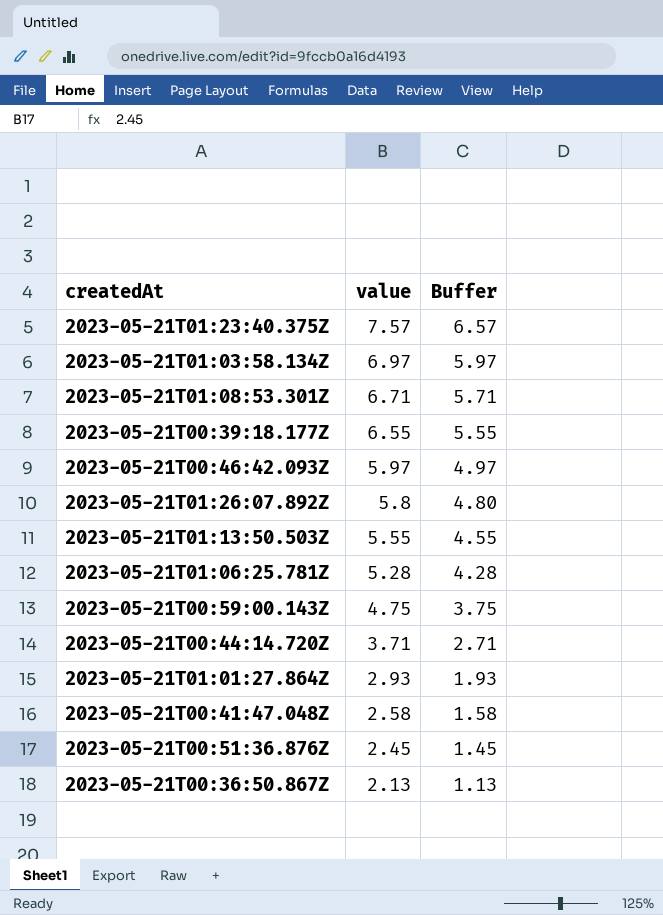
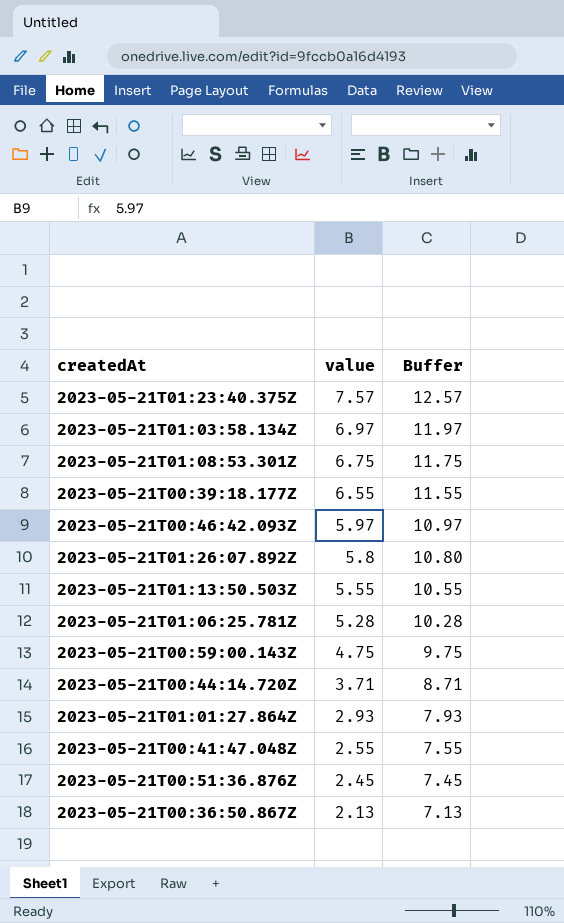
column Buffer | formula: [value] - 1 -> [value] + 5
2023-05-21T01:08:53.301Z | value: 6.71 -> 6.75
2023-05-21T00:41:47.048Z | value: 2.58 -> 2.55

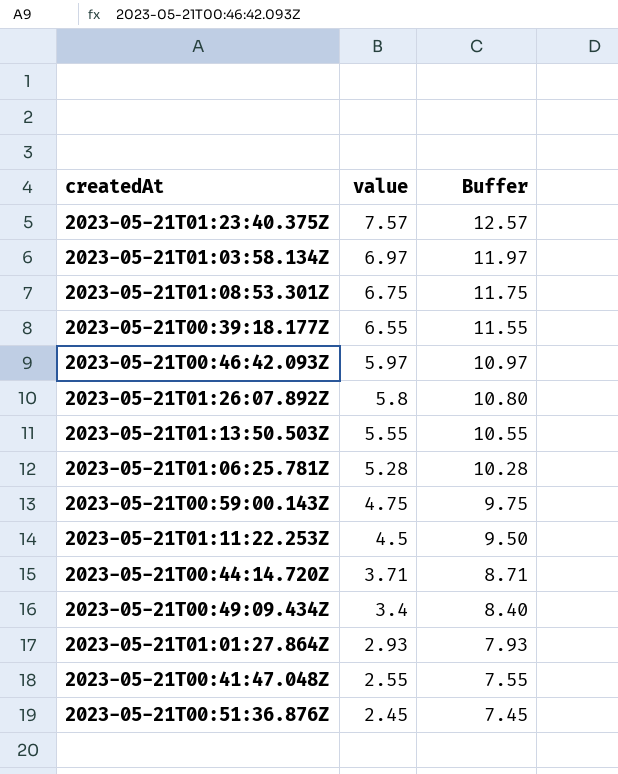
row 2023-05-21T00:36:50.867Z: 2.13 | 7.13 -> none
row 2023-05-21T01:11:22.253Z: none -> 4.5 | 9.50
row 2023-05-21T00:49:09.434Z: none -> 3.4 | 8.40

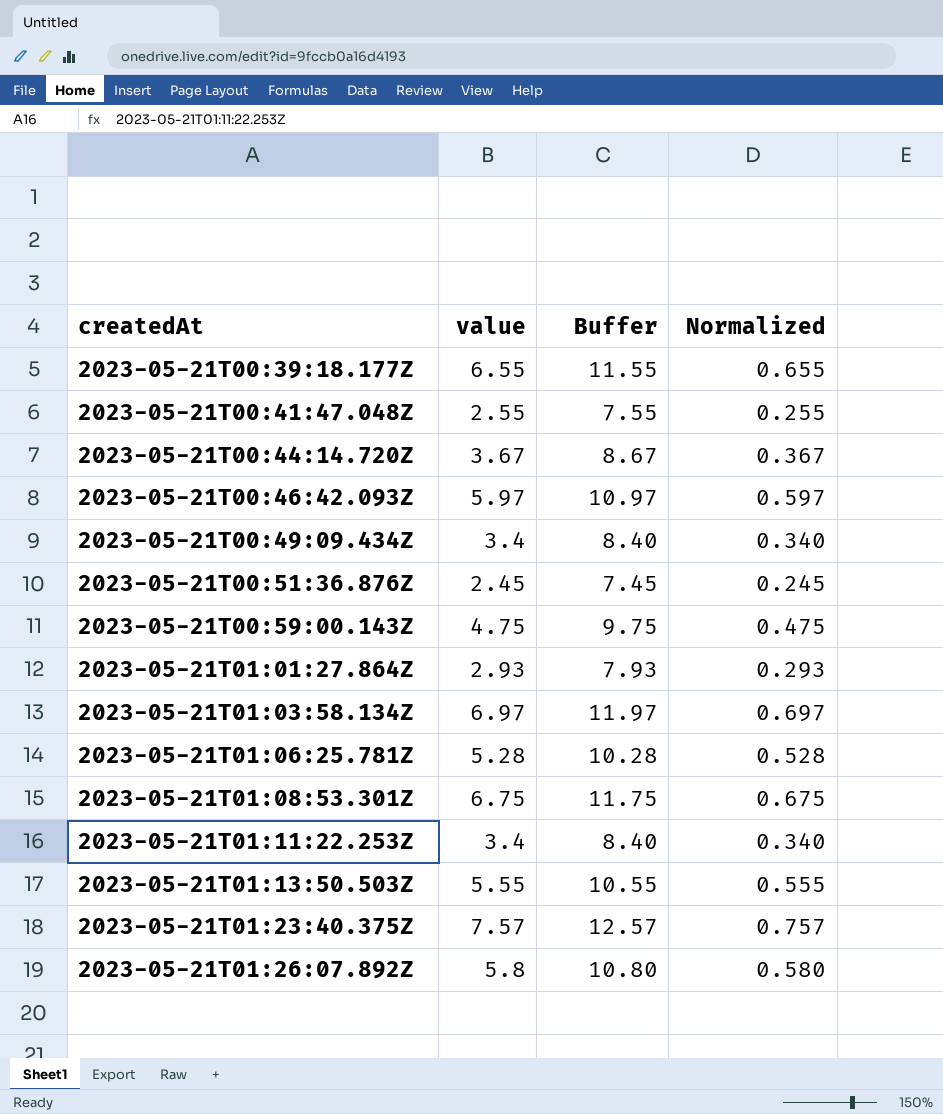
row order: value descending -> createdAt ascending
column Normalized | formula: none -> [value] * 0.1
2023-05-21T00:44:14.720Z | value: 3.71 -> 3.67
2023-05-21T00:44:14.720Z | Buffer: 8.71 -> 8.67
2023-05-21T01:11:22.253Z | value: 4.5 -> 3.4
2023-05-21T01:11:22.253Z | Buffer: 9.50 -> 8.40

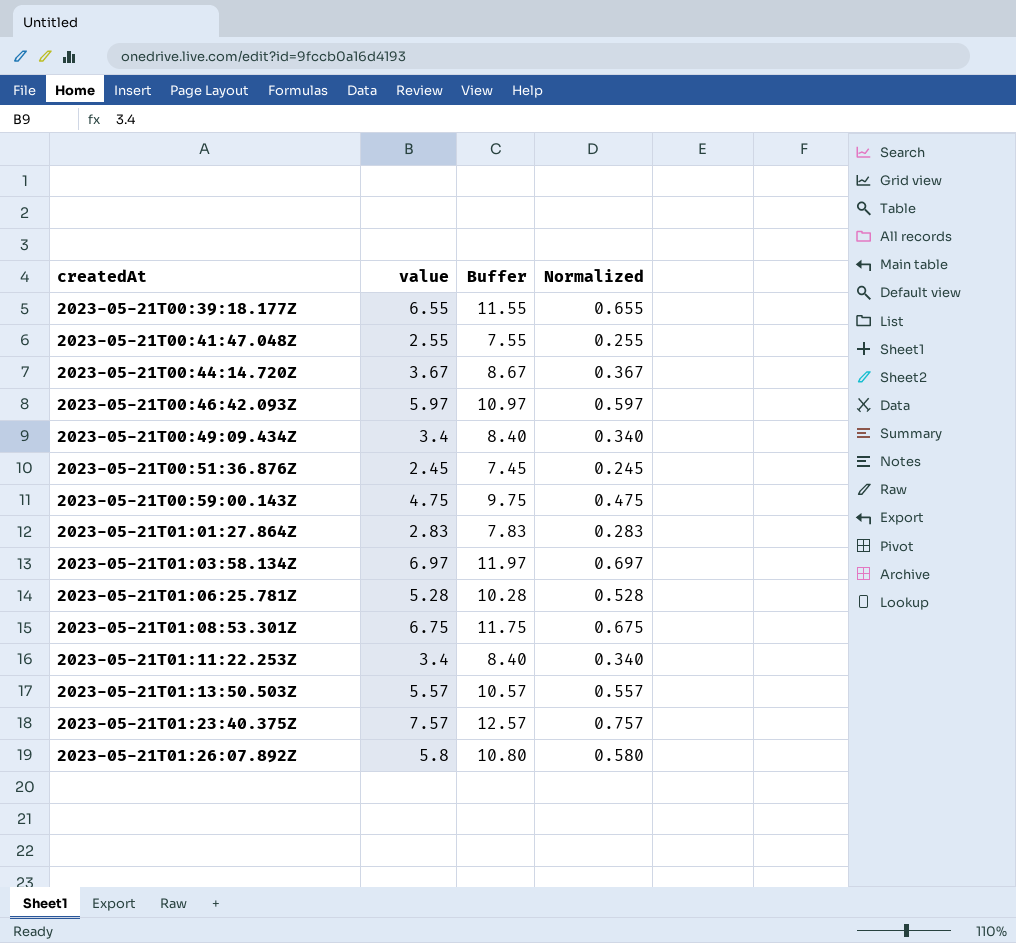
2023-05-21T01:01:27.864Z | value: 2.93 -> 2.83
2023-05-21T01:01:27.864Z | Buffer: 7.93 -> 7.83
2023-05-21T01:01:27.864Z | Normalized: 0.293 -> 0.283
2023-05-21T01:13:50.503Z | value: 5.55 -> 5.57
2023-05-21T01:13:50.503Z | Buffer: 10.55 -> 10.57
2023-05-21T01:13:50.503Z | Normalized: 0.555 -> 0.557

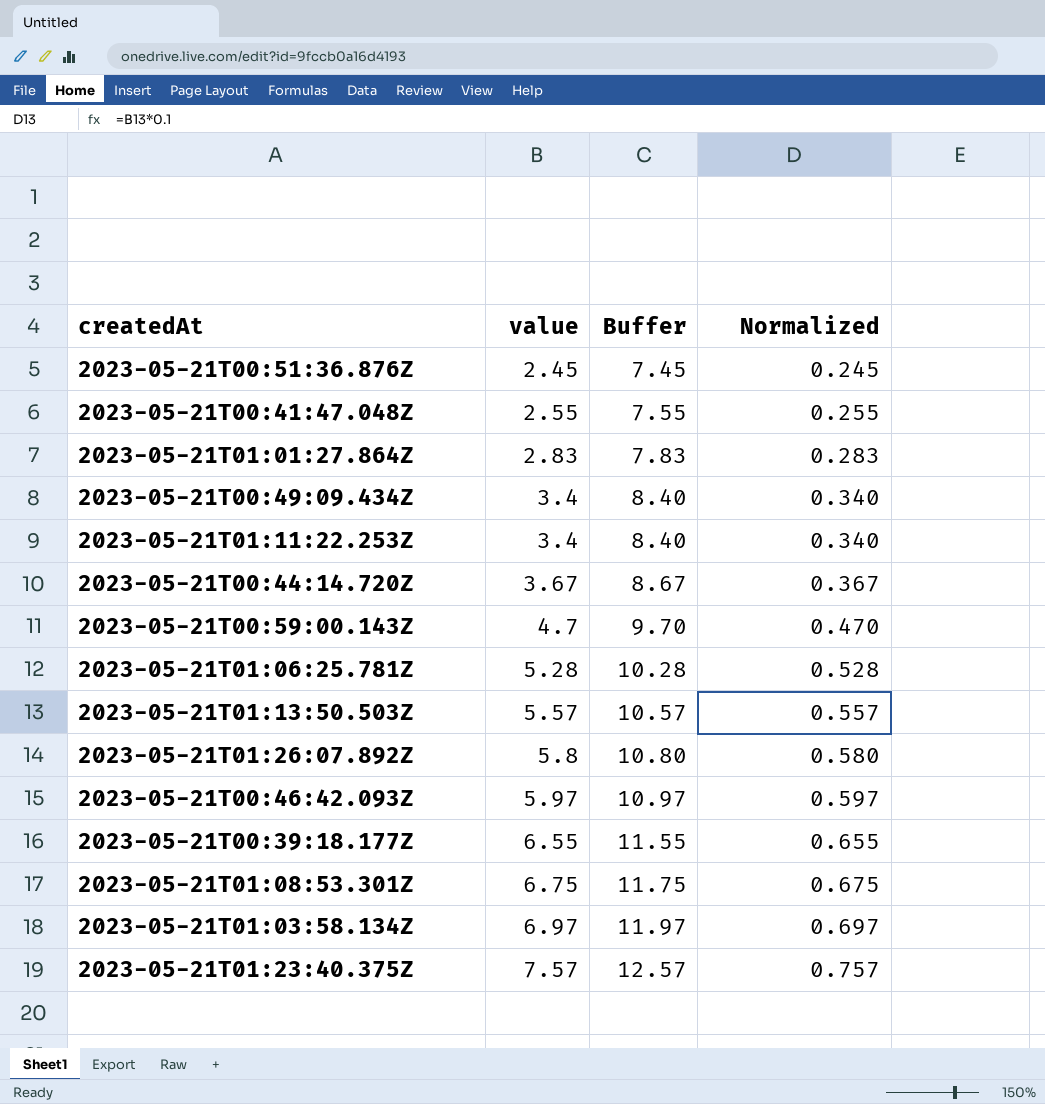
row order: createdAt ascending -> value ascending
2023-05-21T00:59:00.143Z | value: 4.75 -> 4.7
2023-05-21T00:59:00.143Z | Buffer: 9.75 -> 9.70
2023-05-21T00:59:00.143Z | Normalized: 0.475 -> 0.470

